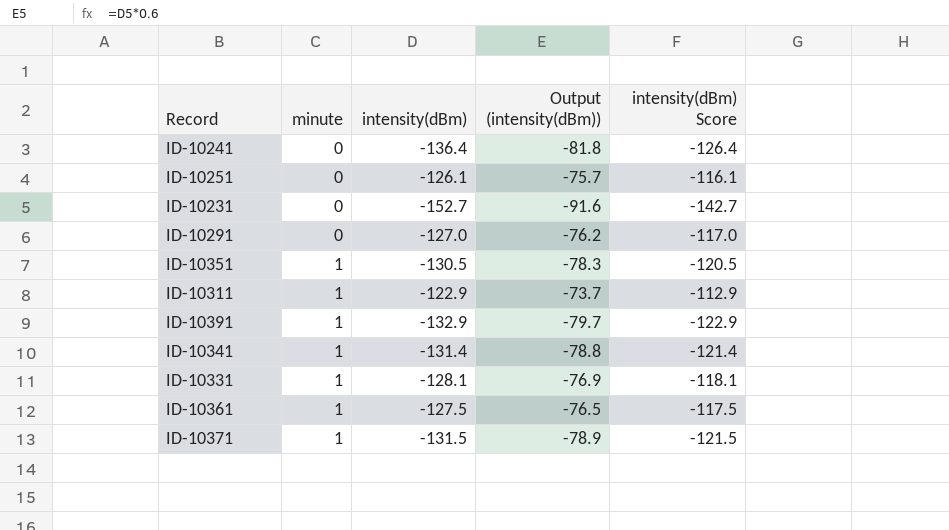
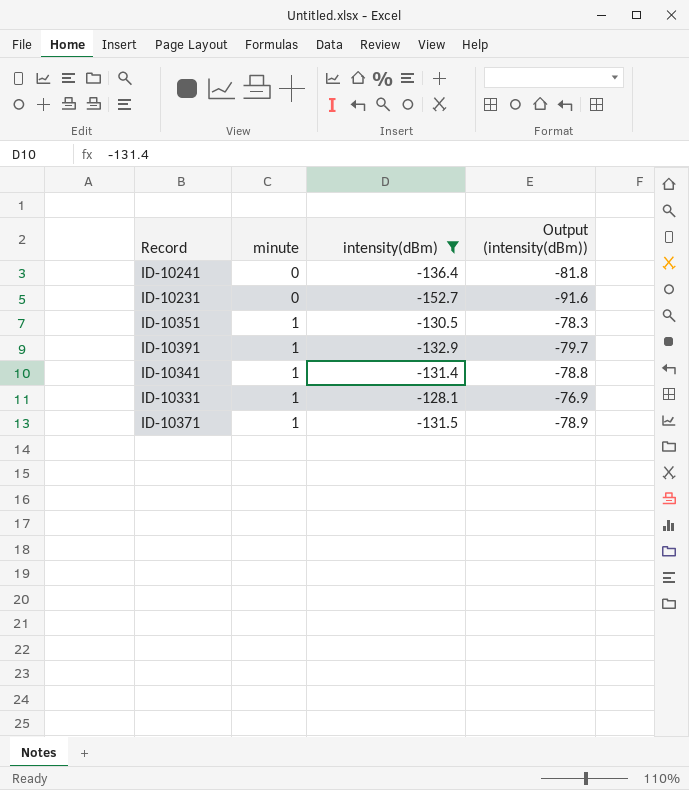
filter: none -> intensity(dBm) <= -128.1
column intensity(dBm) Score | formula: [intensity(dBm)] + 10 -> none

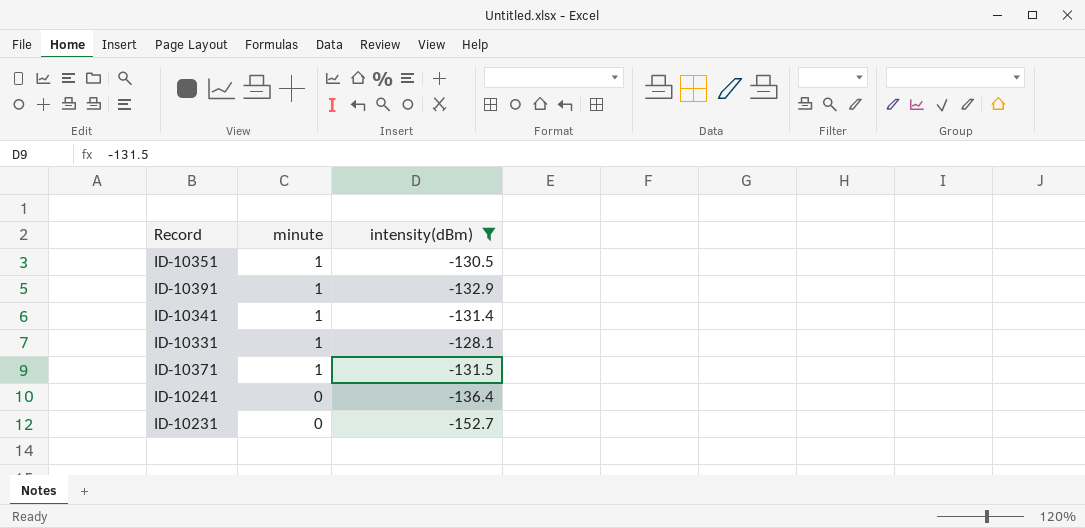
row order: minute ascending -> minute descending
column Output (intensity(dBm)) | formula: [intensity(dBm)] * 0.6 -> none

